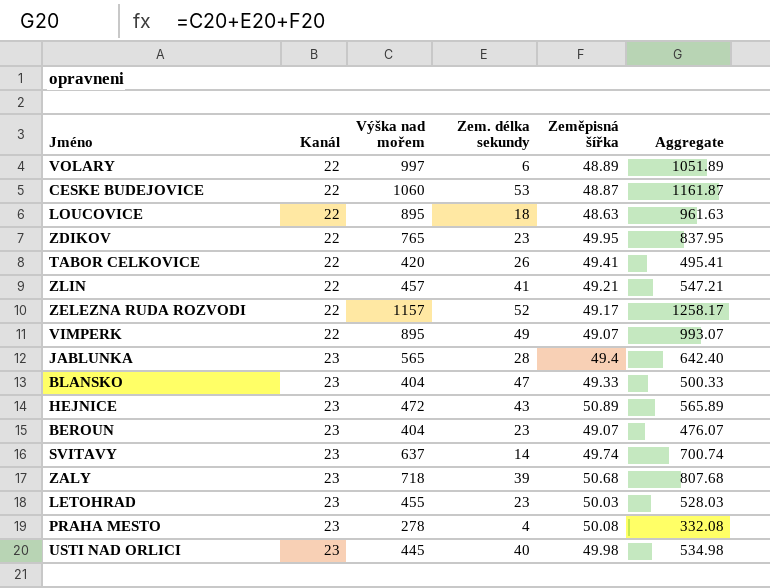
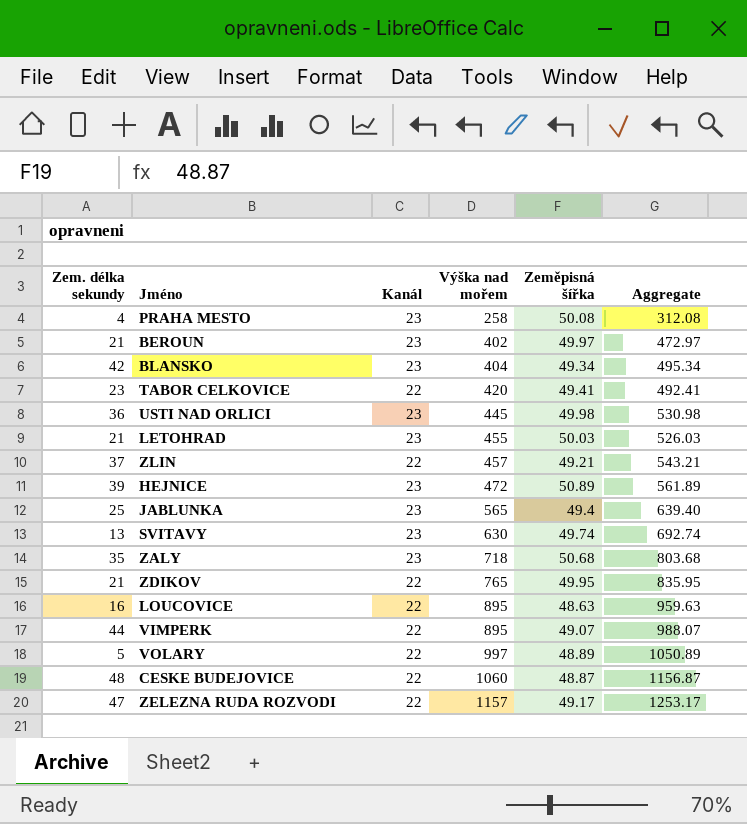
row order: Kanál ascending -> Výška nad mořem ascending
column Zem. délka sekundy | position: 4 -> 1
PRAHA MESTO | Výška nad mořem: 278 -> 258
PRAHA MESTO | Aggregate: 332.08 -> 312.08
BEROUN | Zem. délka sekundy: 23 -> 21
BEROUN | Výška nad mořem: 404 -> 402
BEROUN | Zeměpisná šířka: 49.07 -> 49.97
BEROUN | Aggregate: 476.07 -> 472.97
BLANSKO | Zem. délka sekundy: 47 -> 42
BLANSKO | Zeměpisná šířka: 49.33 -> 49.34
BLANSKO | Aggregate: 500.33 -> 495.34
TABOR CELKOVICE | Zem. délka sekundy: 26 -> 23
TABOR CELKOVICE | Aggregate: 495.41 -> 492.41
USTI NAD ORLICI | Zem. délka sekundy: 40 -> 36
USTI NAD ORLICI | Aggregate: 534.98 -> 530.98
LETOHRAD | Zem. délka sekundy: 23 -> 21
LETOHRAD | Aggregate: 528.03 -> 526.03
ZLIN | Zem. délka sekundy: 41 -> 37
ZLIN | Aggregate: 547.21 -> 543.21
HEJNICE | Zem. délka sekundy: 43 -> 39
HEJNICE | Aggregate: 565.89 -> 561.89
JABLUNKA | Zem. délka sekundy: 28 -> 25
JABLUNKA | Aggregate: 642.40 -> 639.40
SVITAVY | Zem. délka sekundy: 14 -> 13
SVITAVY | Výška nad mořem: 637 -> 630
SVITAVY | Aggregate: 700.74 -> 692.74
ZALY | Zem. délka sekundy: 39 -> 35
ZALY | Aggregate: 807.68 -> 803.68
ZDIKOV | Zem. délka sekundy: 23 -> 21
ZDIKOV | Aggregate: 837.95 -> 835.95
LOUCOVICE | Zem. délka sekundy: 18 -> 16
LOUCOVICE | Aggregate: 961.63 -> 959.63
VIMPERK | Zem. délka sekundy: 49 -> 44
VIMPERK | Aggregate: 993.07 -> 988.07
VOLARY | Zem. délka sekundy: 6 -> 5
VOLARY | Aggregate: 1051.89 -> 1050.89
CESKE BUDEJOVICE | Zem. délka sekundy: 53 -> 48
CESKE BUDEJOVICE | Aggregate: 1161.87 -> 1156.87
ZELEZNA RUDA ROZVODI | Zem. délka sekundy: 52 -> 47
ZELEZNA RUDA ROZVODI | Aggregate: 1258.17 -> 1253.17

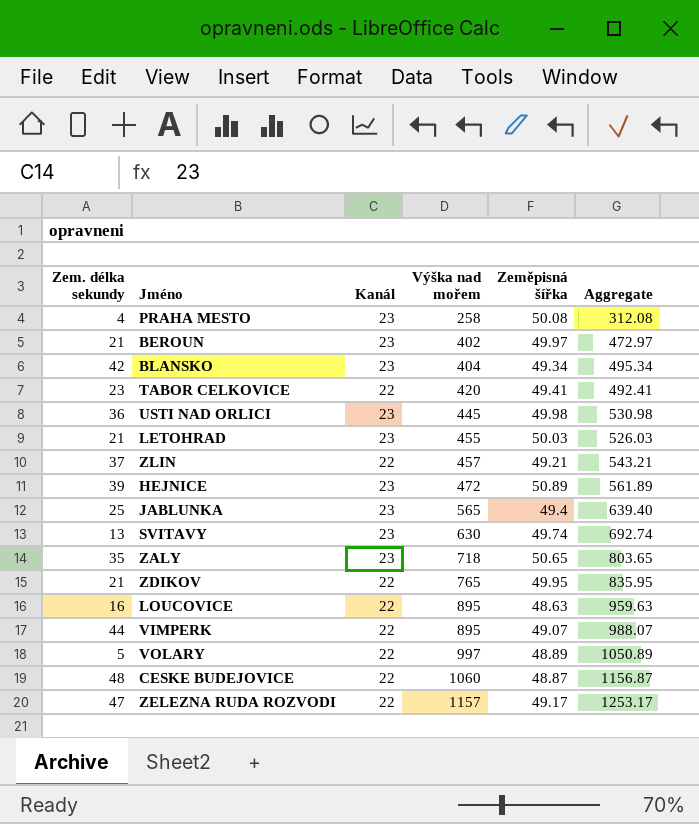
ZALY | Zeměpisná šířka: 50.68 -> 50.65
ZALY | Aggregate: 803.68 -> 803.65

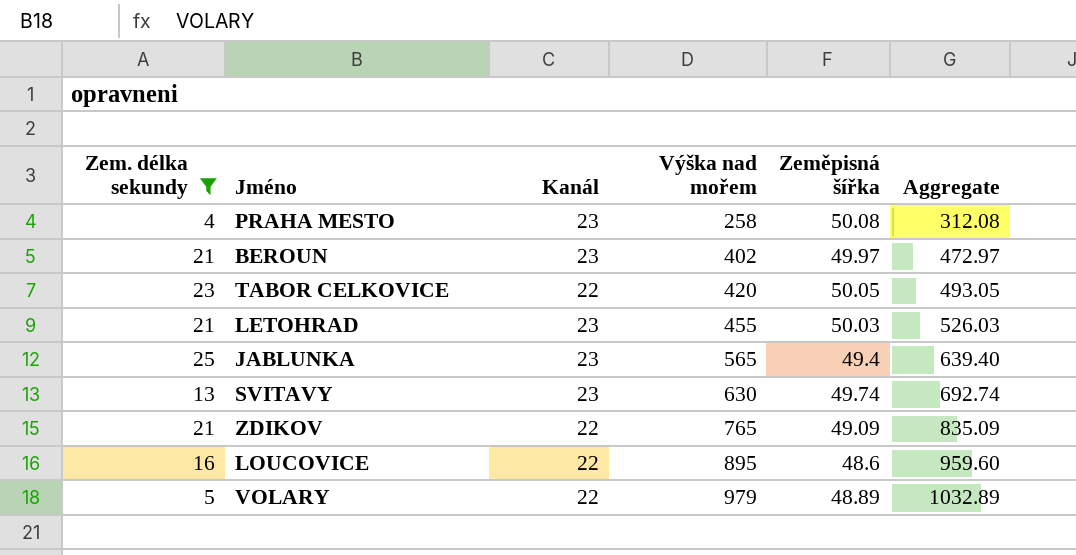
filter: none -> Zem. délka sekundy <= 25
TABOR CELKOVICE | Zeměpisná šířka: 49.41 -> 50.05
TABOR CELKOVICE | Aggregate: 492.41 -> 493.05
ZDIKOV | Zeměpisná šířka: 49.95 -> 49.09
ZDIKOV | Aggregate: 835.95 -> 835.09
LOUCOVICE | Zeměpisná šířka: 48.63 -> 48.6
LOUCOVICE | Aggregate: 959.63 -> 959.60
VOLARY | Výška nad mořem: 997 -> 979
VOLARY | Aggregate: 1050.89 -> 1032.89

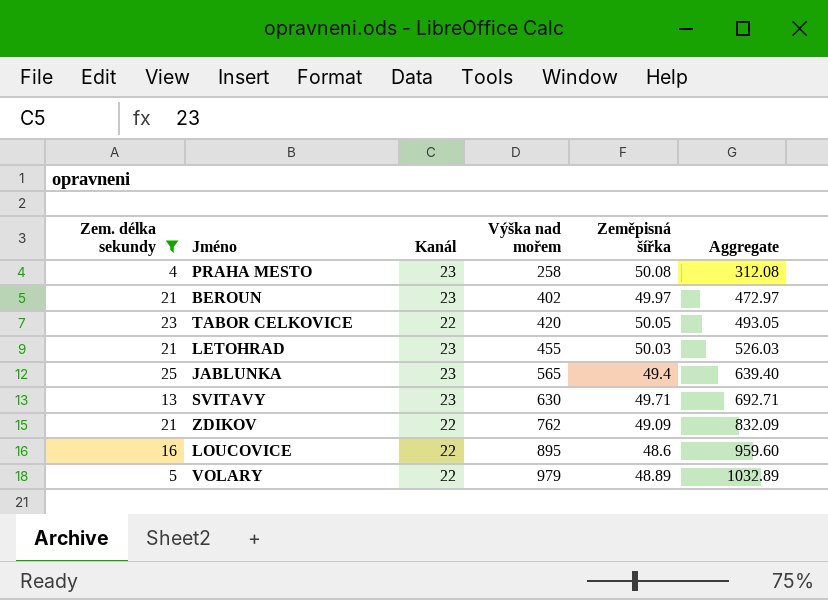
SVITAVY | Zeměpisná šířka: 49.74 -> 49.71
SVITAVY | Aggregate: 692.74 -> 692.71
ZDIKOV | Výška nad mořem: 765 -> 762
ZDIKOV | Aggregate: 835.09 -> 832.09

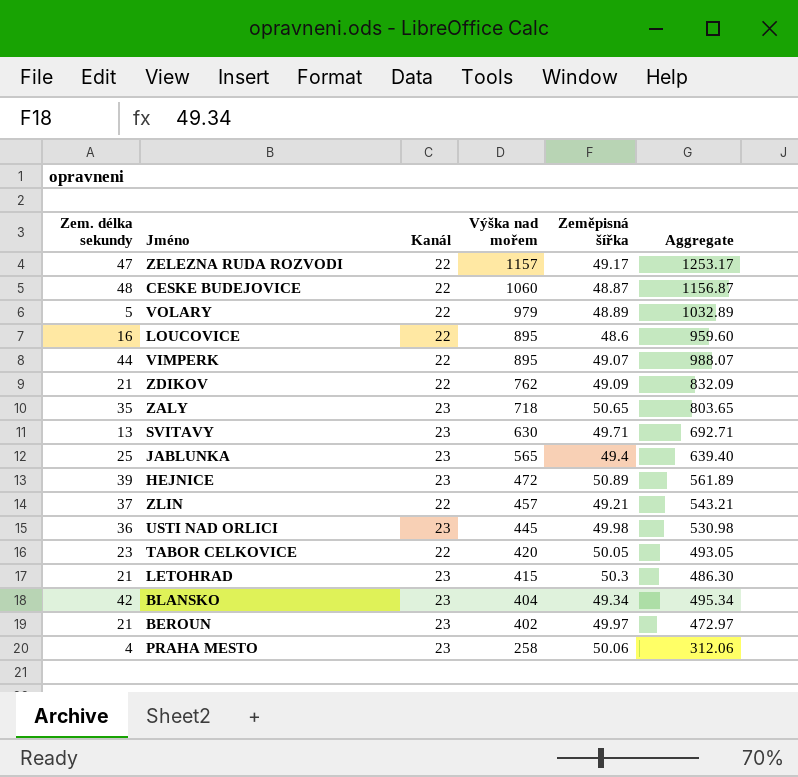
filter: Zem. délka sekundy <= 25 -> none
row order: Výška nad mořem ascending -> Výška nad mořem descending
LETOHRAD | Výška nad mořem: 455 -> 415
LETOHRAD | Zeměpisná šířka: 50.03 -> 50.3
LETOHRAD | Aggregate: 526.03 -> 486.30
PRAHA MESTO | Zeměpisná šířka: 50.08 -> 50.06
PRAHA MESTO | Aggregate: 312.08 -> 312.06

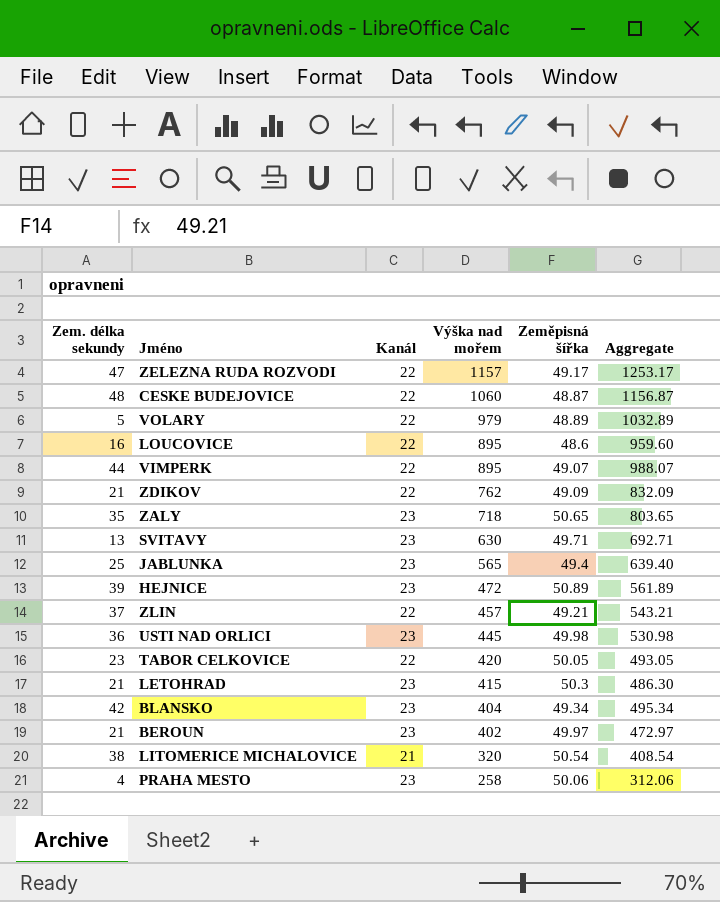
row LITOMERICE MICHALOVICE: none -> 38 | 21 | 320 | 50.54 | 408.54

